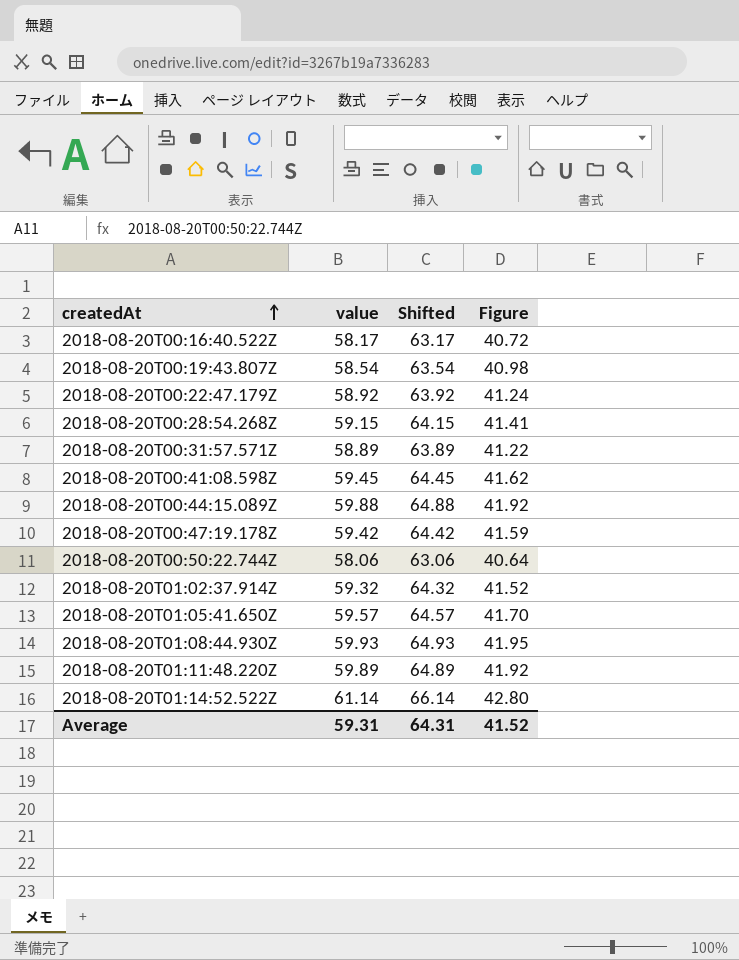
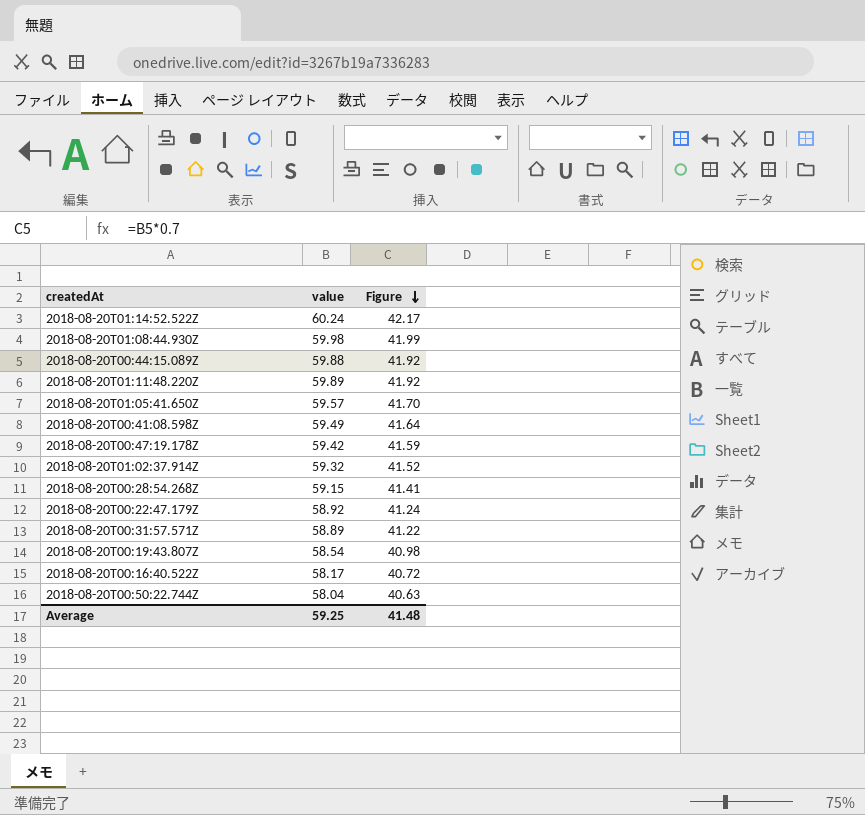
row order: createdAt ascending -> Figure descending
column Shifted | formula: [value] + 5 -> none
2018-08-20T01:14:52.522Z | value: 61.14 -> 60.24
2018-08-20T01:14:52.522Z | Figure: 42.80 -> 42.17
2018-08-20T01:08:44.930Z | value: 59.93 -> 59.98
2018-08-20T01:08:44.930Z | Figure: 41.95 -> 41.99
2018-08-20T00:41:08.598Z | value: 59.45 -> 59.49
2018-08-20T00:41:08.598Z | Figure: 41.62 -> 41.64
2018-08-20T00:50:22.744Z | value: 58.06 -> 58.04
2018-08-20T00:50:22.744Z | Figure: 40.64 -> 40.63
Average | value: 59.31 -> 59.25
Average | Figure: 41.52 -> 41.48

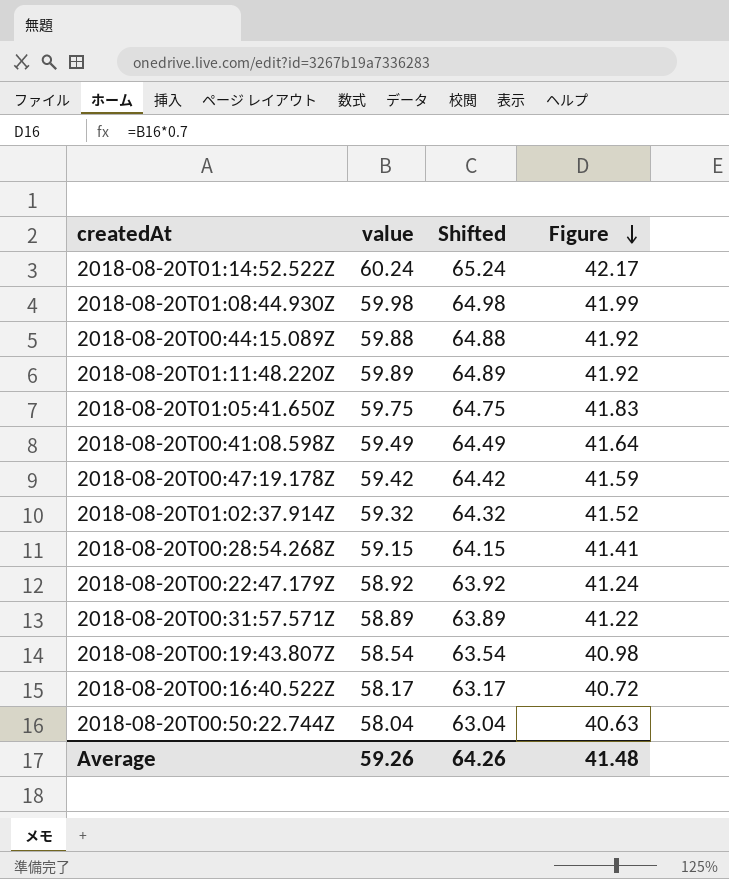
column Shifted | formula: none -> [value] + 5
2018-08-20T01:05:41.650Z | value: 59.57 -> 59.75
2018-08-20T01:05:41.650Z | Figure: 41.70 -> 41.83
Average | value: 59.25 -> 59.26

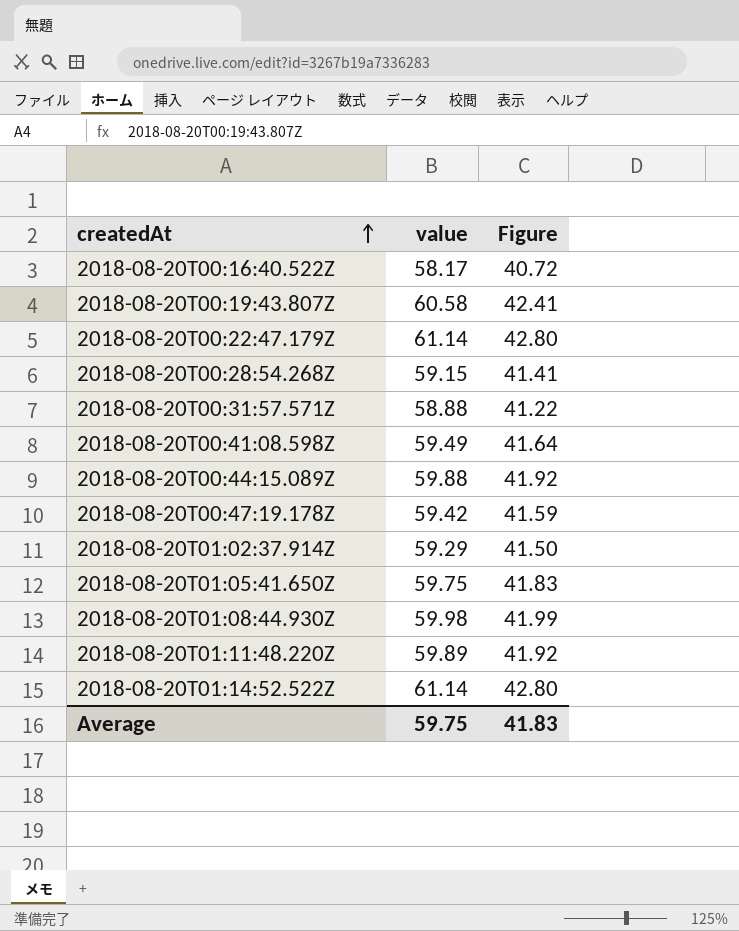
row order: Figure descending -> createdAt ascending
column Shifted | formula: [value] + 5 -> none
row 2018-08-20T00:50:22.744Z: 58.04 | 63.04 | 40.63 -> none
2018-08-20T00:19:43.807Z | value: 58.54 -> 60.58
2018-08-20T00:19:43.807Z | Figure: 40.98 -> 42.41
2018-08-20T00:22:47.179Z | value: 58.92 -> 61.14
2018-08-20T00:22:47.179Z | Figure: 41.24 -> 42.80
2018-08-20T00:31:57.571Z | value: 58.89 -> 58.88
2018-08-20T01:02:37.914Z | value: 59.32 -> 59.29
2018-08-20T01:02:37.914Z | Figure: 41.52 -> 41.50
2018-08-20T01:14:52.522Z | value: 60.24 -> 61.14
2018-08-20T01:14:52.522Z | Figure: 42.17 -> 42.80
Average | value: 59.26 -> 59.75
Average | Figure: 41.48 -> 41.83

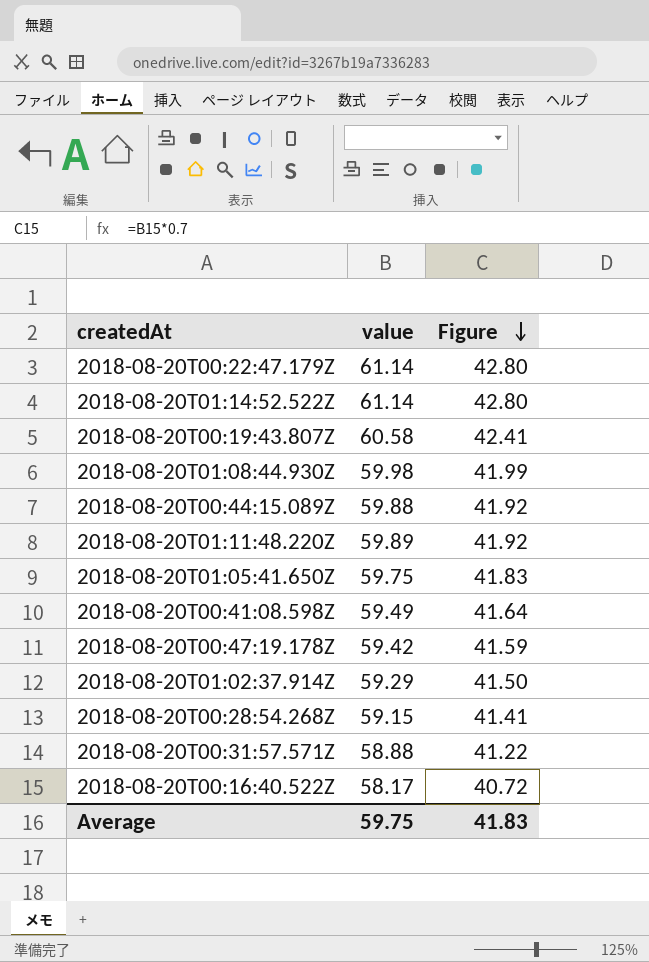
row order: createdAt ascending -> Figure descending

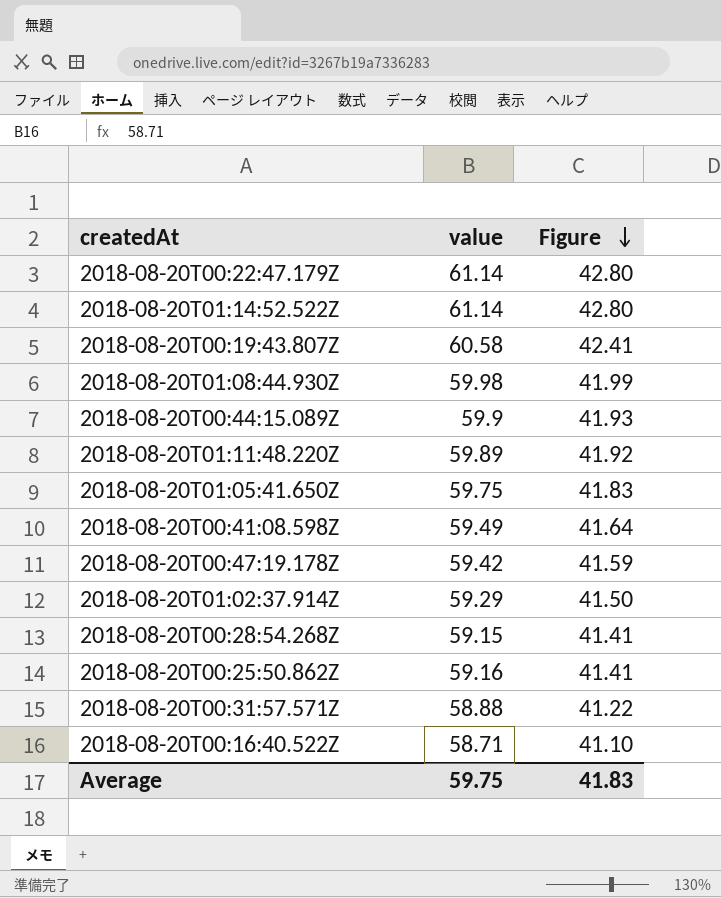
2018-08-20T00:44:15.089Z | value: 59.88 -> 59.9
2018-08-20T00:44:15.089Z | Figure: 41.92 -> 41.93
row 2018-08-20T00:25:50.862Z: none -> 59.16 | 41.41
2018-08-20T00:16:40.522Z | value: 58.17 -> 58.71
2018-08-20T00:16:40.522Z | Figure: 40.72 -> 41.10

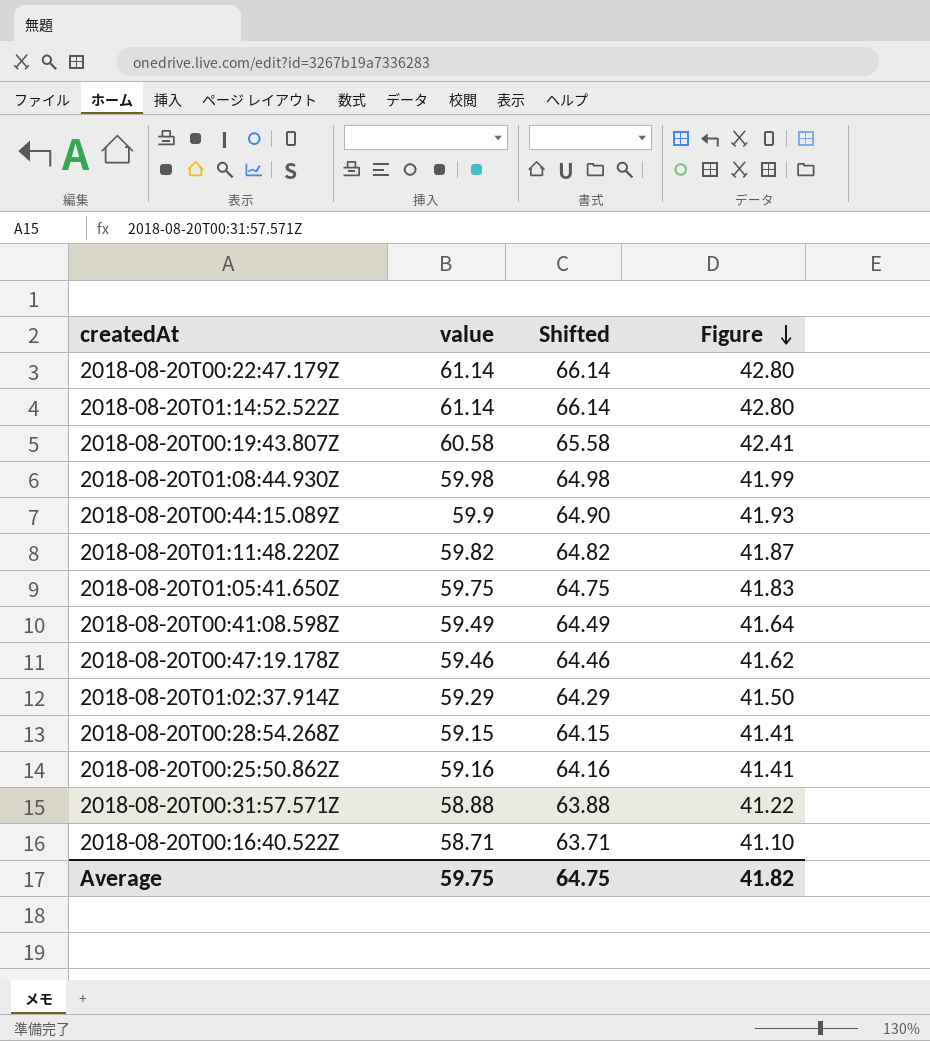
column Shifted | formula: none -> [value] + 5
2018-08-20T01:11:48.220Z | value: 59.89 -> 59.82
2018-08-20T01:11:48.220Z | Figure: 41.92 -> 41.87
2018-08-20T00:47:19.178Z | value: 59.42 -> 59.46
2018-08-20T00:47:19.178Z | Figure: 41.59 -> 41.62
Average | Figure: 41.83 -> 41.82

